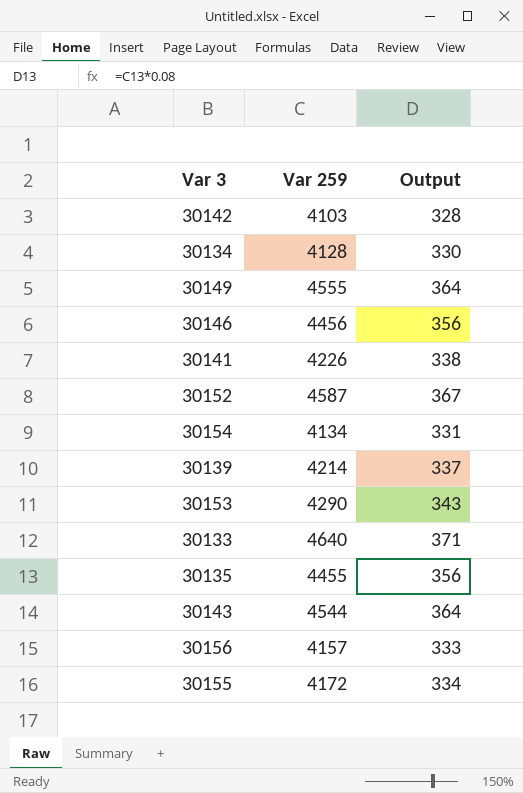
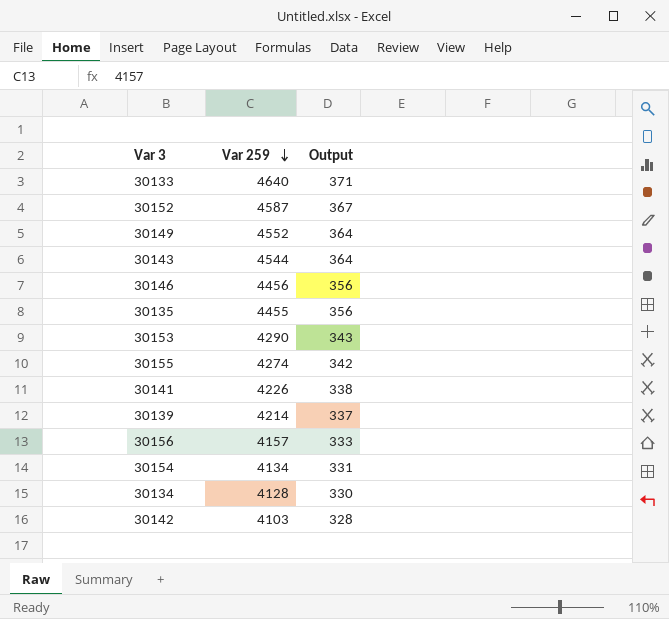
row order: none -> Var 259 descending
30149 | Var 259: 4555 -> 4552
30155 | Var 259: 4172 -> 4274
30155 | Output: 334 -> 342

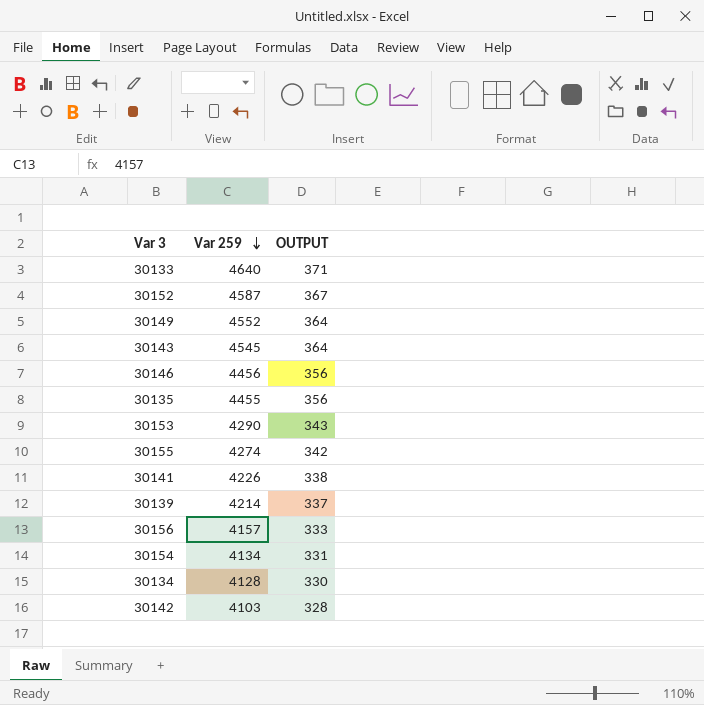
column name: Output -> OUTPUT
30143 | Var 259: 4544 -> 4545

